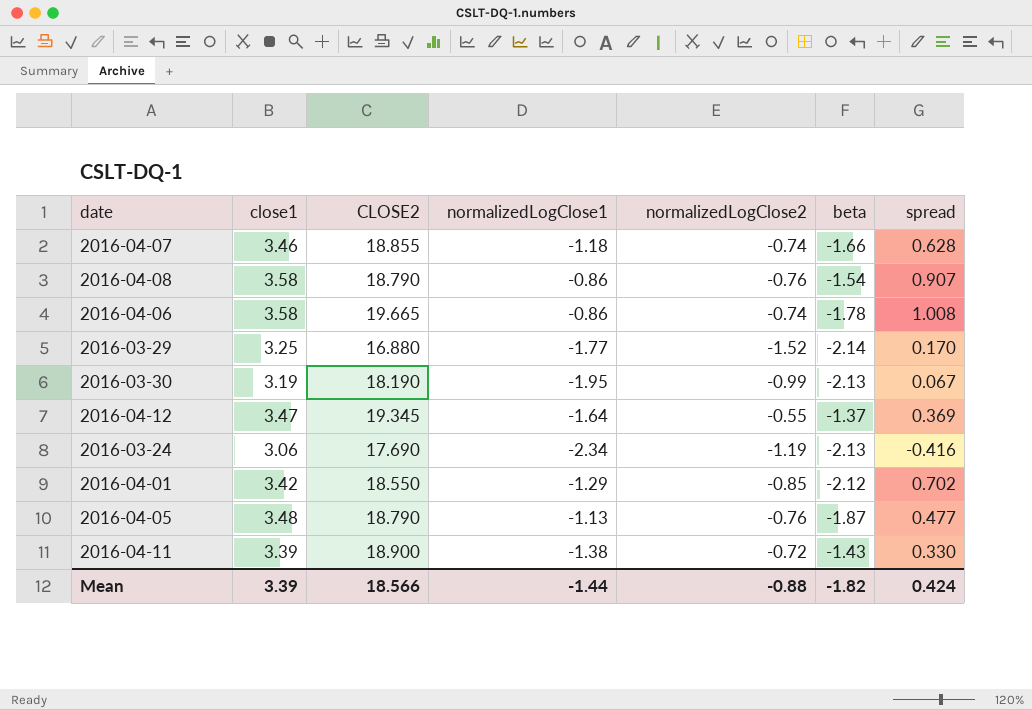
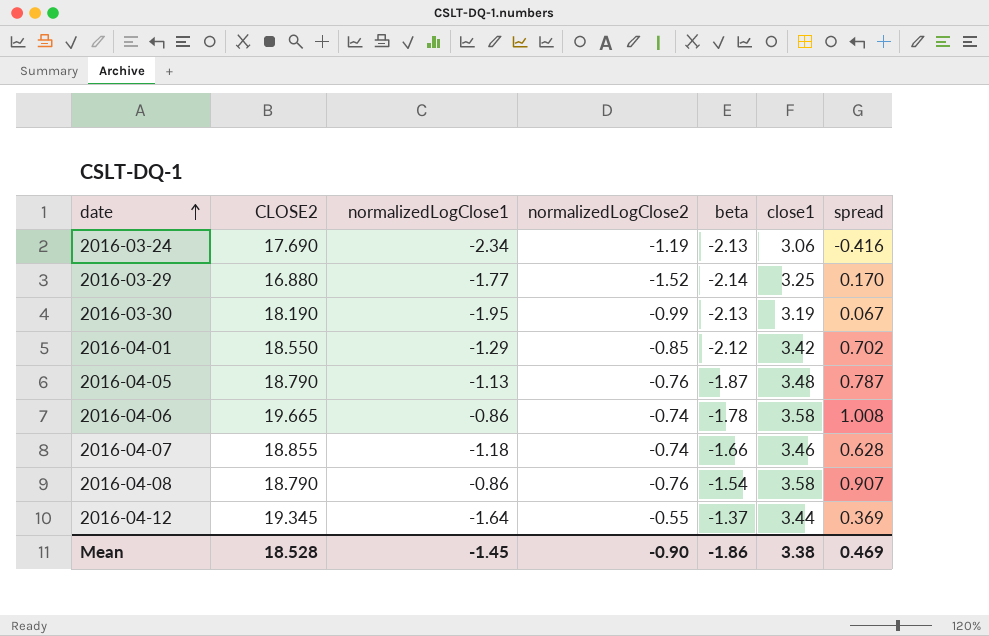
row order: none -> date ascending
column close1 | position: 2 -> 6
row 2016-04-11: 3.39 | 18.900 | -1.38 | -0.72 | -1.43 | 0.330 -> none
2016-04-05 | spread: 0.477 -> 0.787
2016-04-12 | close1: 3.47 -> 3.44
Mean | CLOSE2: 18.566 -> 18.528
Mean | normalizedLogClose1: -1.44 -> -1.45
Mean | normalizedLogClose2: -0.88 -> -0.90
Mean | beta: -1.82 -> -1.86
Mean | close1: 3.39 -> 3.38
Mean | spread: 0.424 -> 0.469

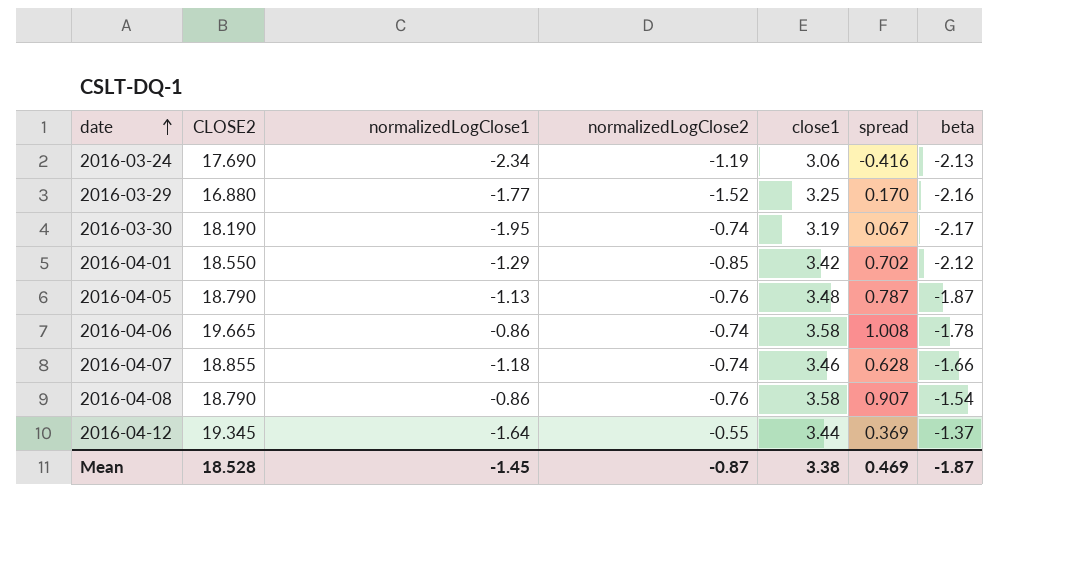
column beta | position: 5 -> 7
2016-03-29 | beta: -2.14 -> -2.16
2016-03-30 | normalizedLogClose2: -0.99 -> -0.74
2016-03-30 | beta: -2.13 -> -2.17
Mean | normalizedLogClose2: -0.90 -> -0.87
Mean | beta: -1.86 -> -1.87

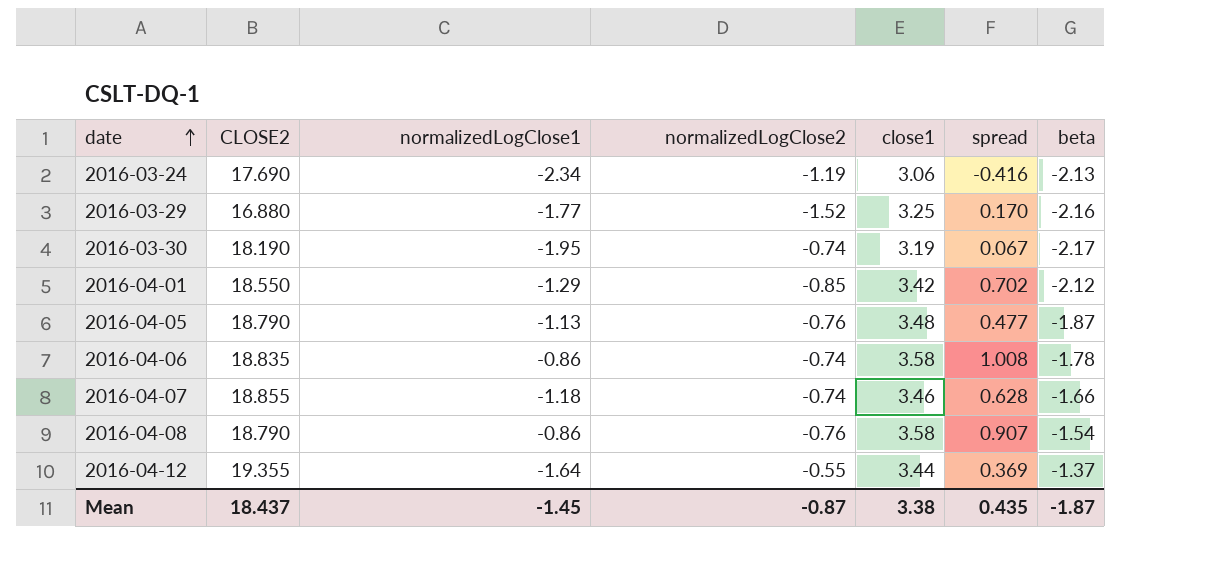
2016-04-05 | spread: 0.787 -> 0.477
2016-04-06 | CLOSE2: 19.665 -> 18.835
2016-04-12 | CLOSE2: 19.345 -> 19.355
Mean | CLOSE2: 18.528 -> 18.437
Mean | spread: 0.469 -> 0.435

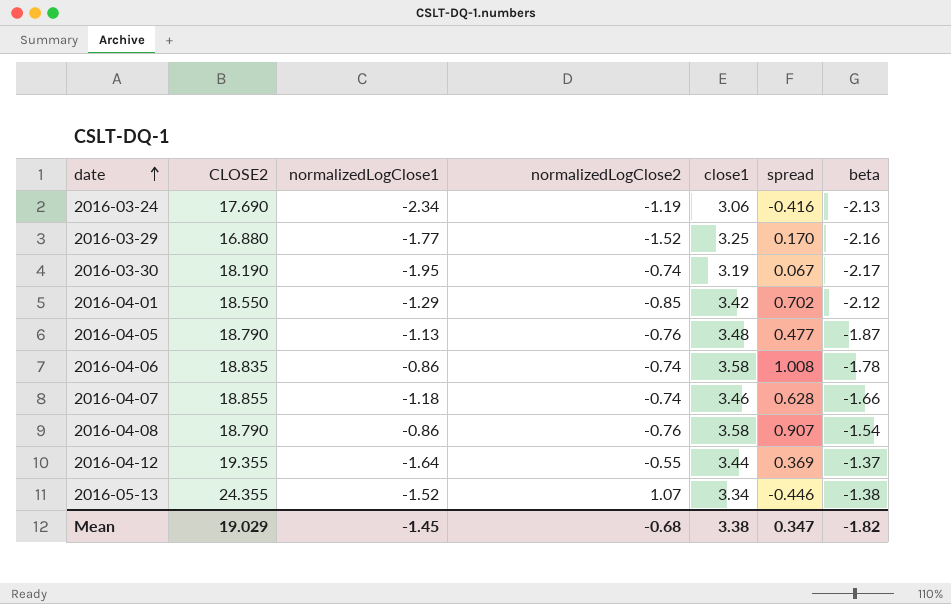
row 2016-05-13: none -> 24.355 | -1.52 | 1.07 | 3.34 | -0.446 | -1.38
Mean | CLOSE2: 18.437 -> 19.029
Mean | normalizedLogClose2: -0.87 -> -0.68
Mean | spread: 0.435 -> 0.347
Mean | beta: -1.87 -> -1.82

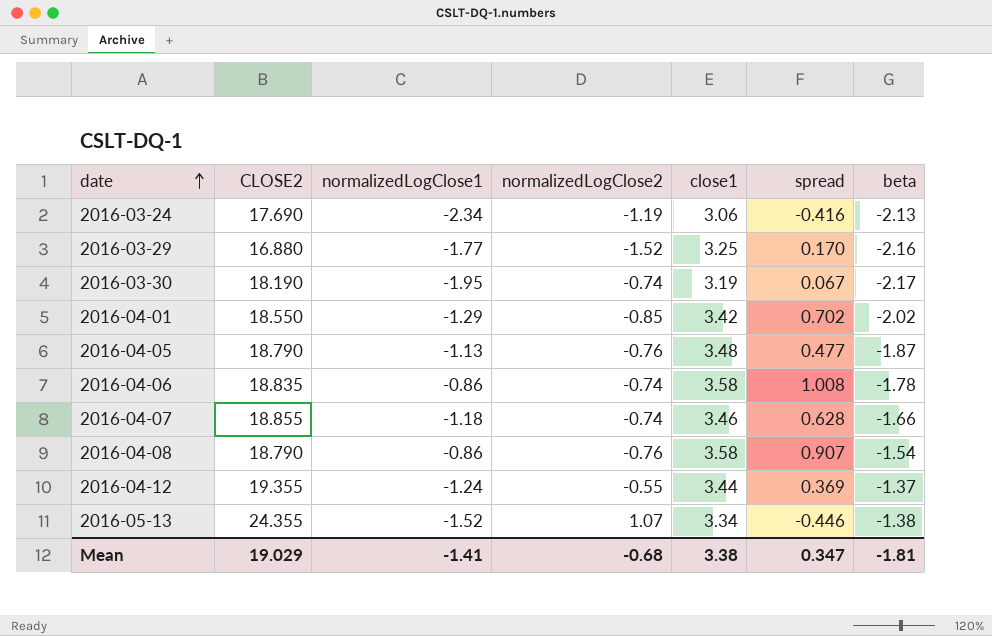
2016-04-01 | beta: -2.12 -> -2.02
2016-04-12 | normalizedLogClose1: -1.64 -> -1.24
Mean | normalizedLogClose1: -1.45 -> -1.41
Mean | beta: -1.82 -> -1.81

